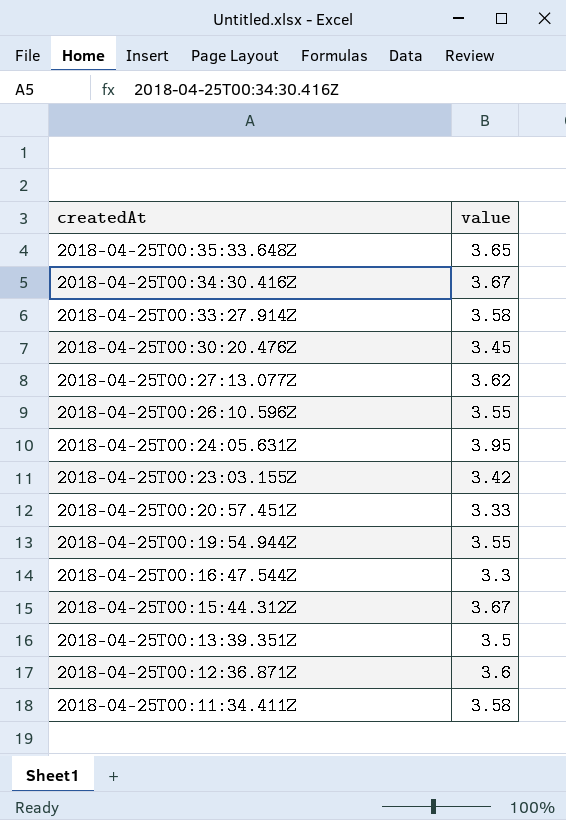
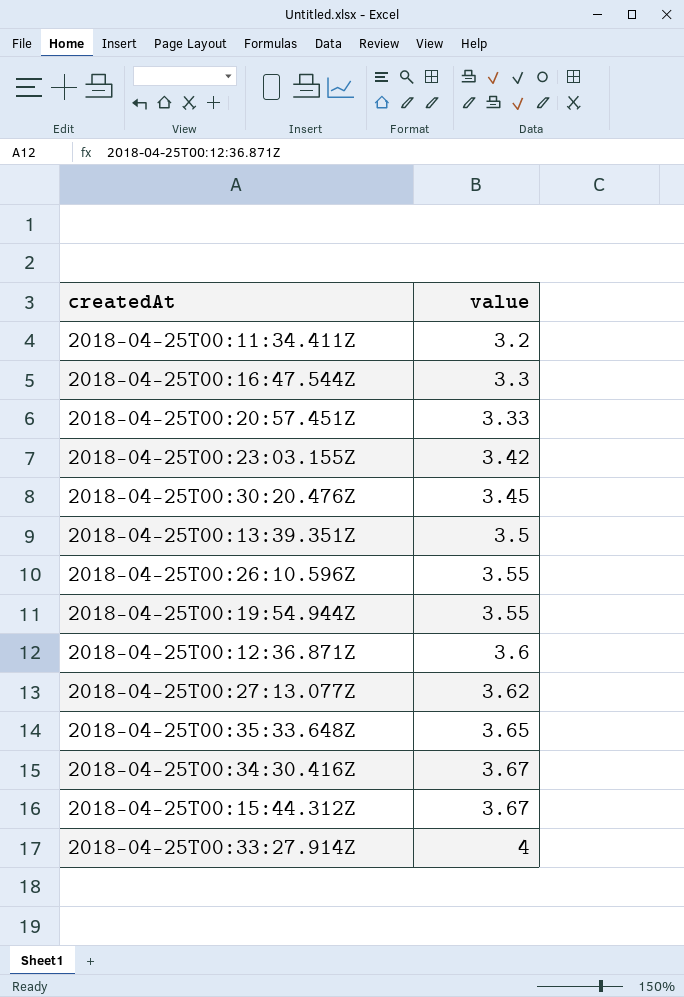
row order: createdAt descending -> value ascending
row 2018-04-25T00:24:05.631Z: 3.95 -> none
2018-04-25T00:11:34.411Z | value: 3.58 -> 3.2
2018-04-25T00:33:27.914Z | value: 3.58 -> 4

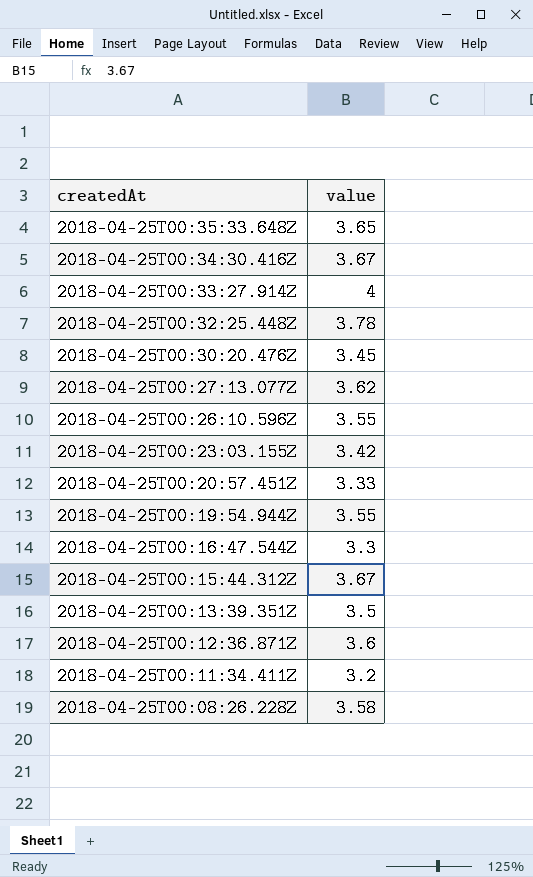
row order: value ascending -> createdAt descending
row 2018-04-25T00:32:25.448Z: none -> 3.78
row 2018-04-25T00:08:26.228Z: none -> 3.58

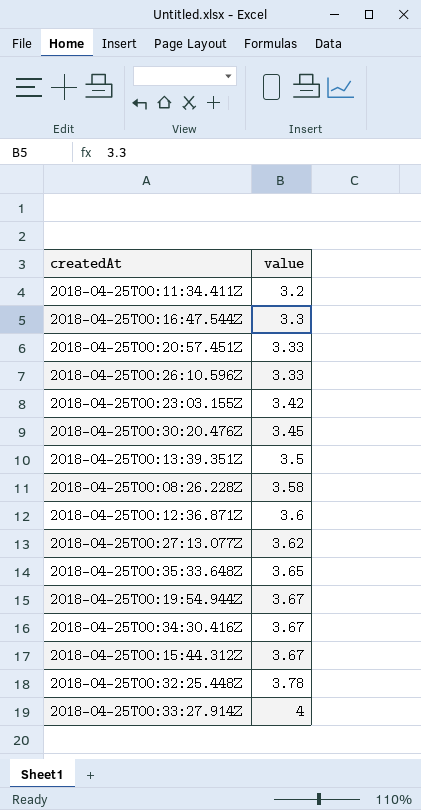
row order: createdAt descending -> value ascending
2018-04-25T00:26:10.596Z | value: 3.55 -> 3.33
2018-04-25T00:19:54.944Z | value: 3.55 -> 3.67

